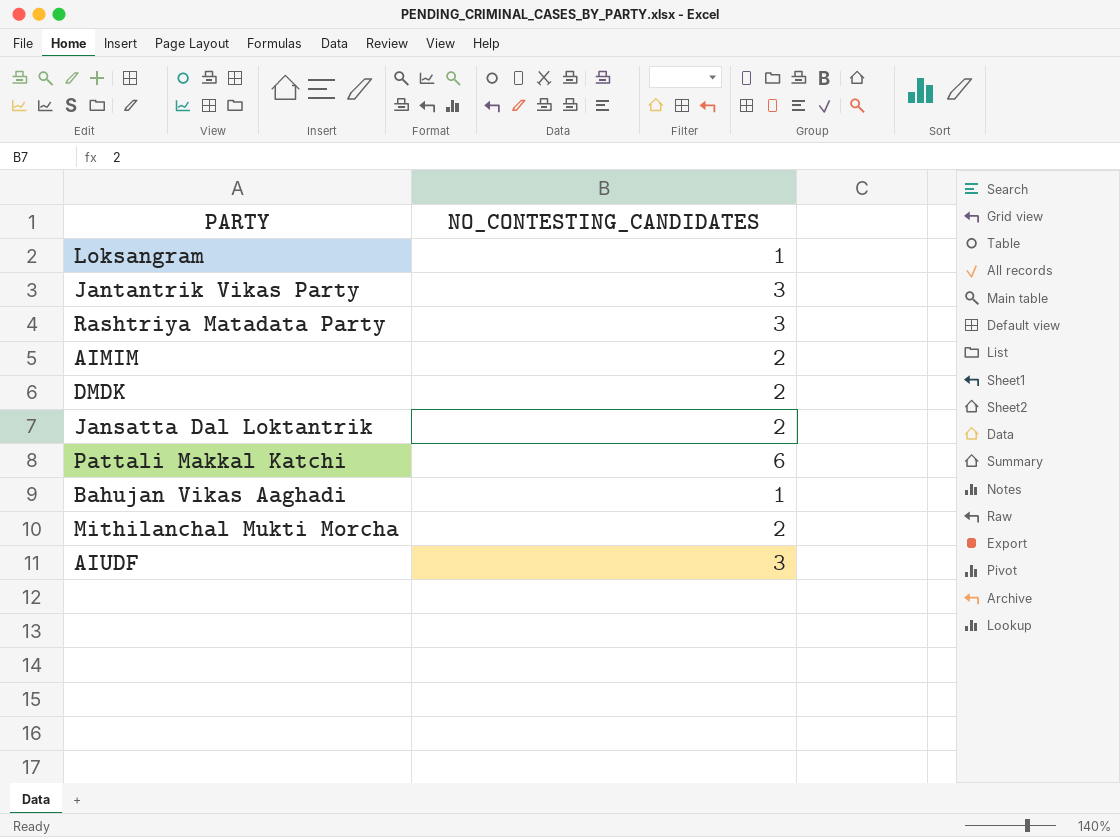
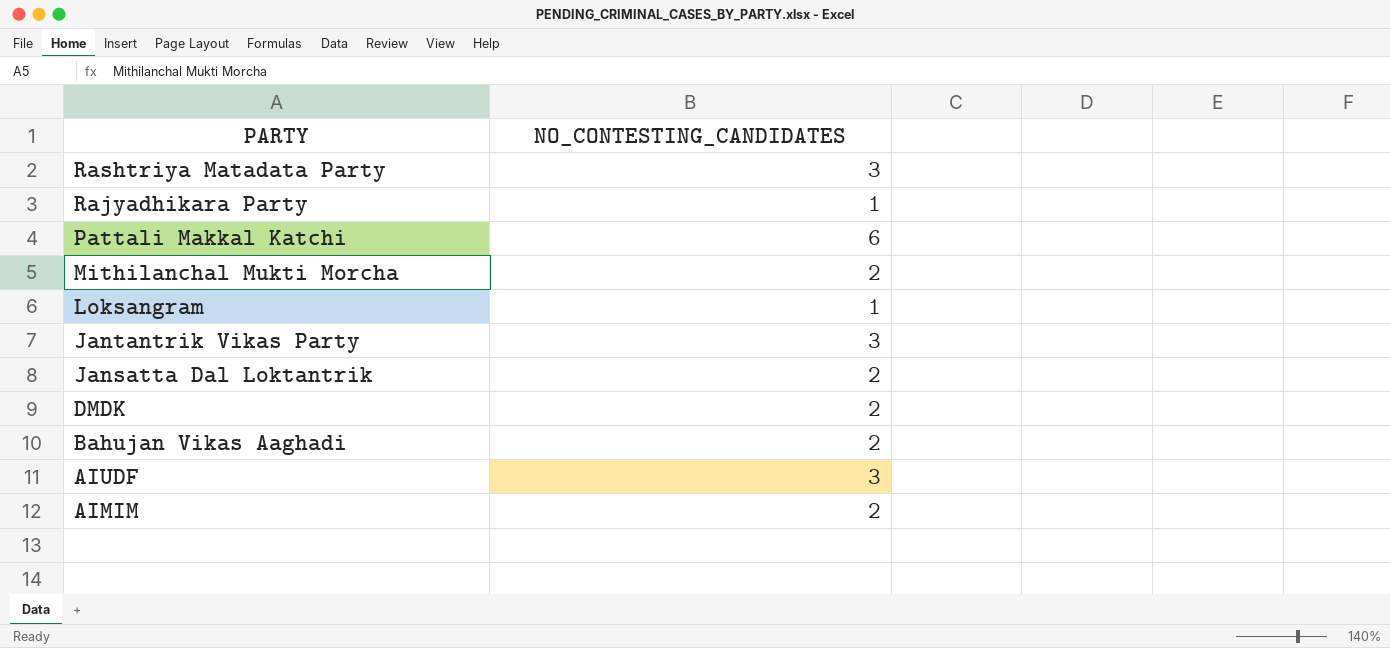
row order: none -> PARTY descending
row Rajyadhikara Party: none -> 1
Bahujan Vikas Aaghadi | NO_CONTESTING_CANDIDATES: 1 -> 2

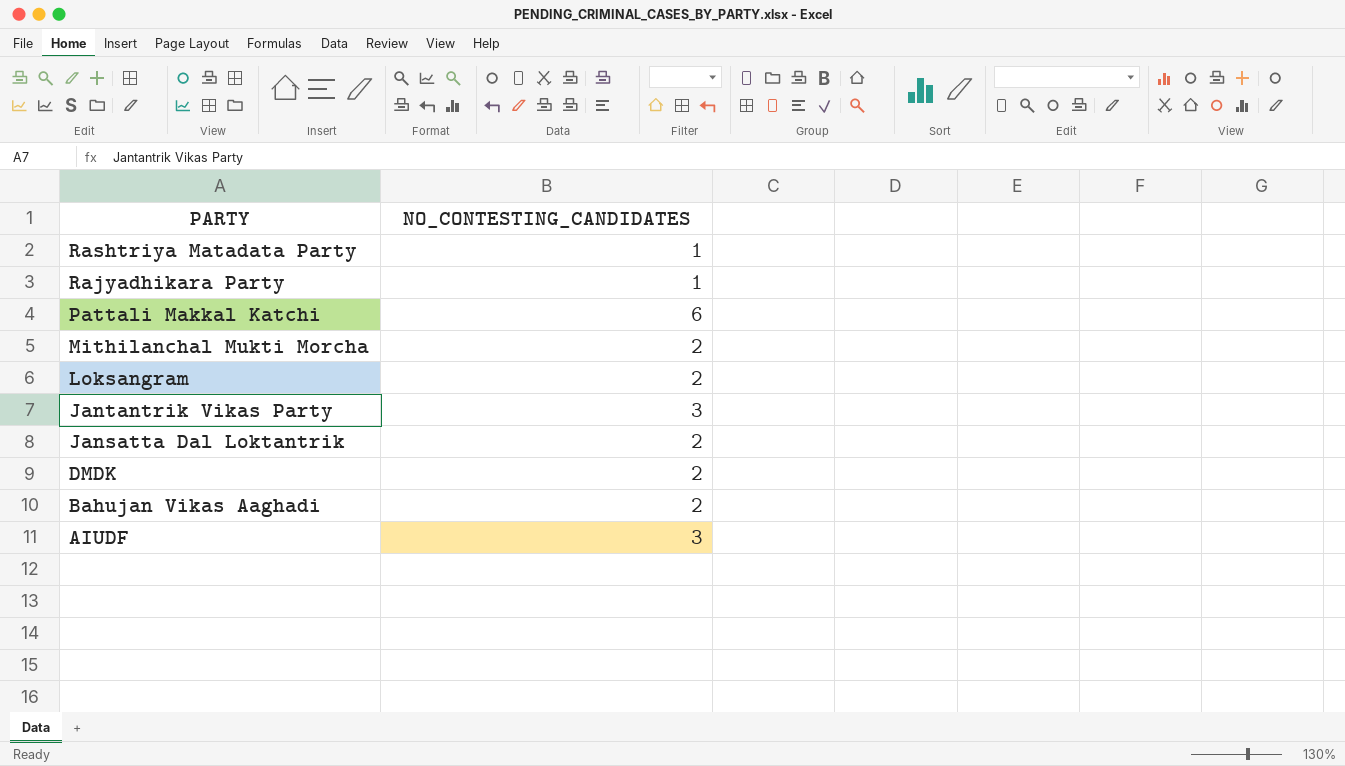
row AIMIM: 2 -> none
Rashtriya Matadata Party | NO_CONTESTING_CANDIDATES: 3 -> 1
Loksangram | NO_CONTESTING_CANDIDATES: 1 -> 2

